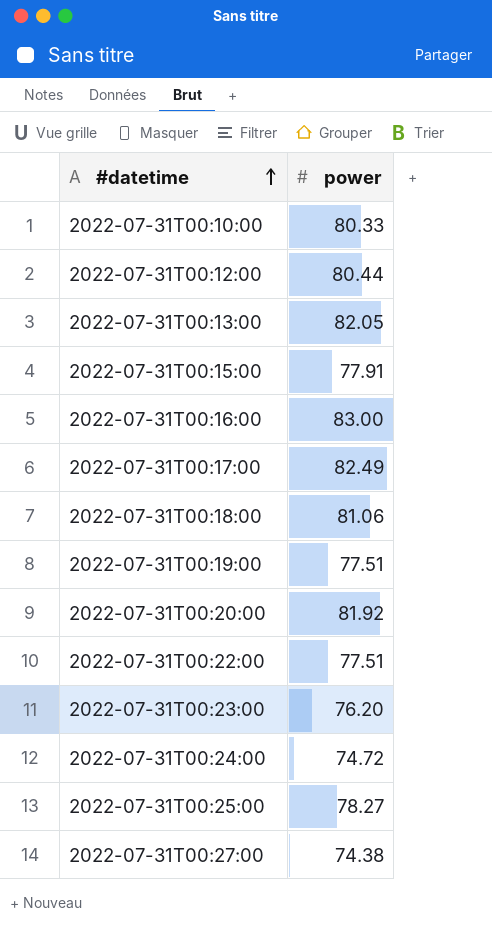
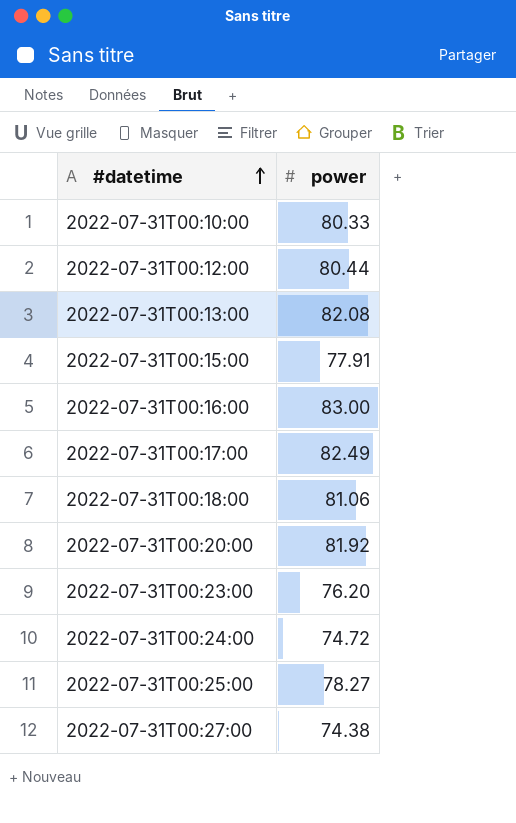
row 2022-07-31T00:19:00: 77.51 -> none
row 2022-07-31T00:22:00: 77.51 -> none
2022-07-31T00:13:00 | power: 82.05 -> 82.08

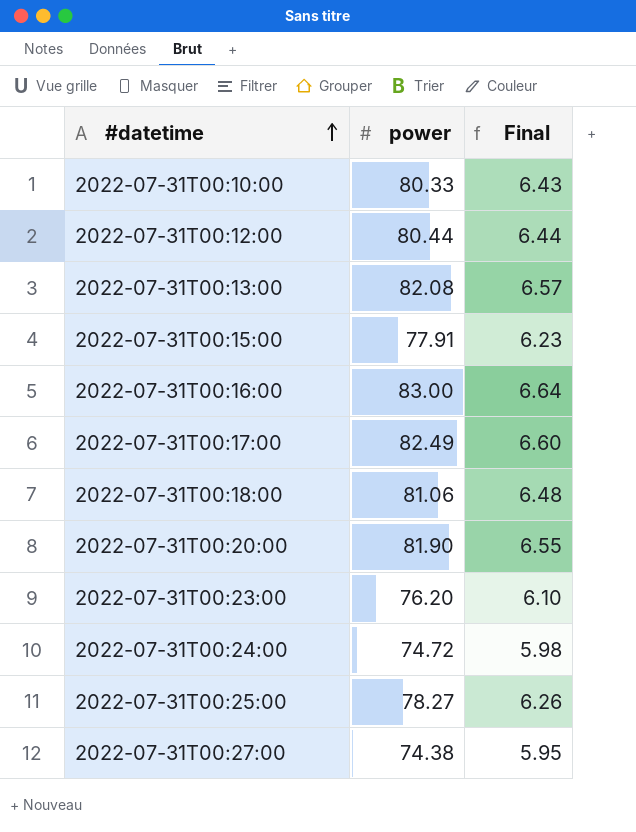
column Final | formula: none -> [power] * 0.08
2022-07-31T00:20:00 | power: 81.92 -> 81.90

